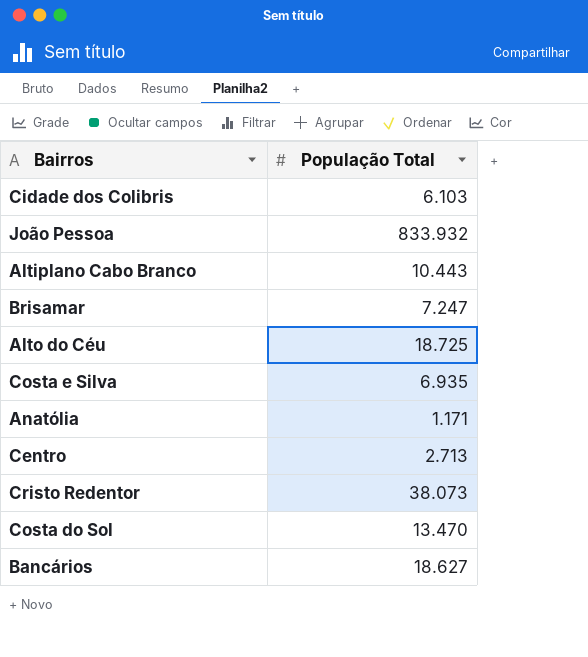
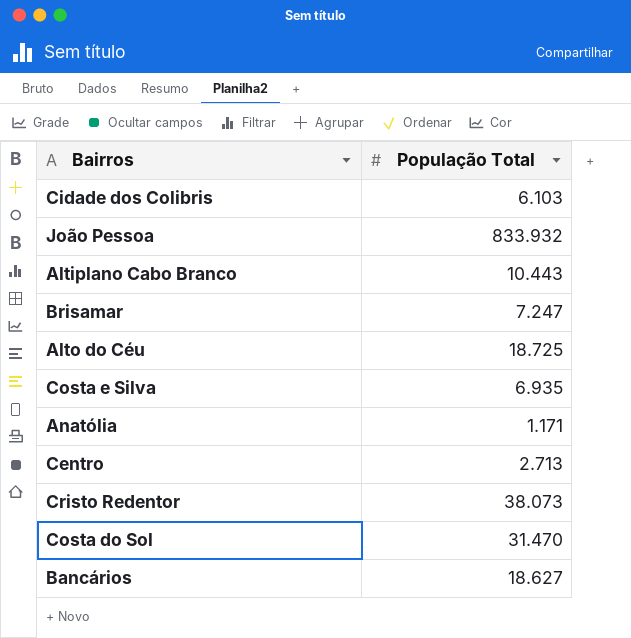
Costa do Sol | População Total: 13.470 -> 31.470

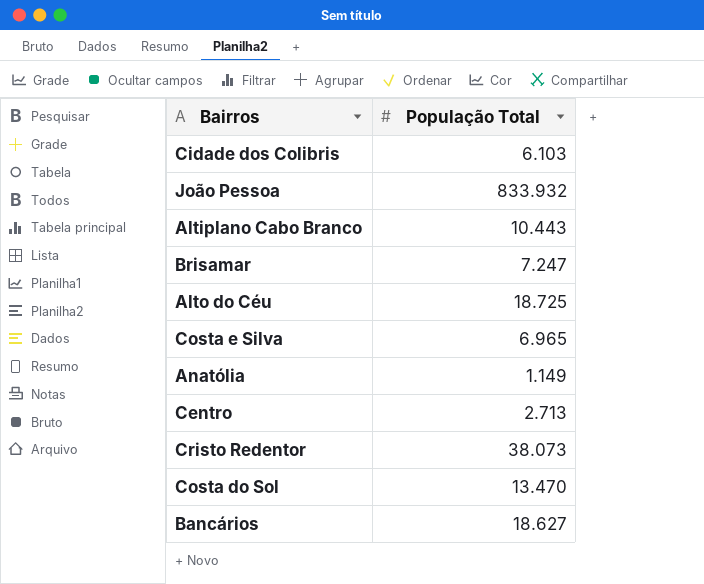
Costa e Silva | População Total: 6.935 -> 6.965
Anatólia | População Total: 1.171 -> 1.149
Costa do Sol | População Total: 31.470 -> 13.470

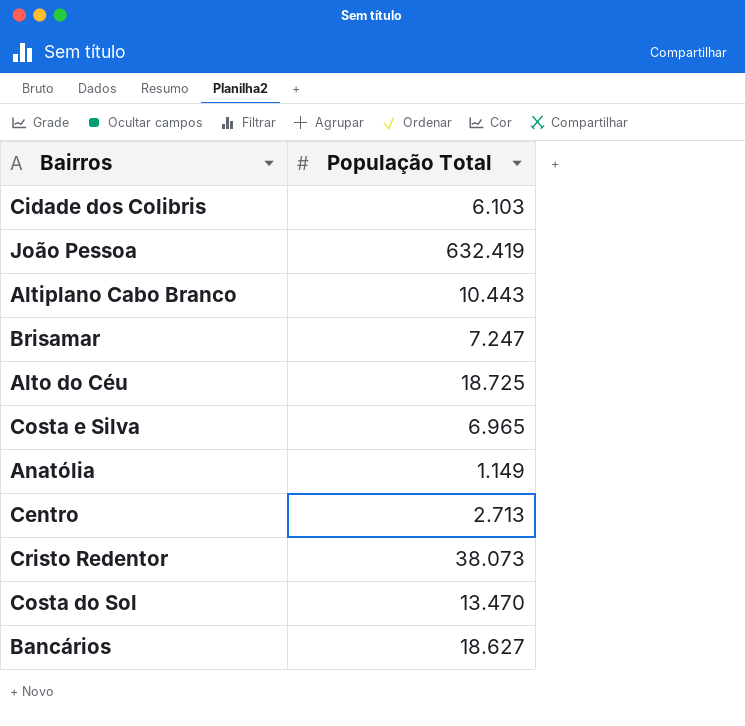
João Pessoa | População Total: 833.932 -> 632.419

